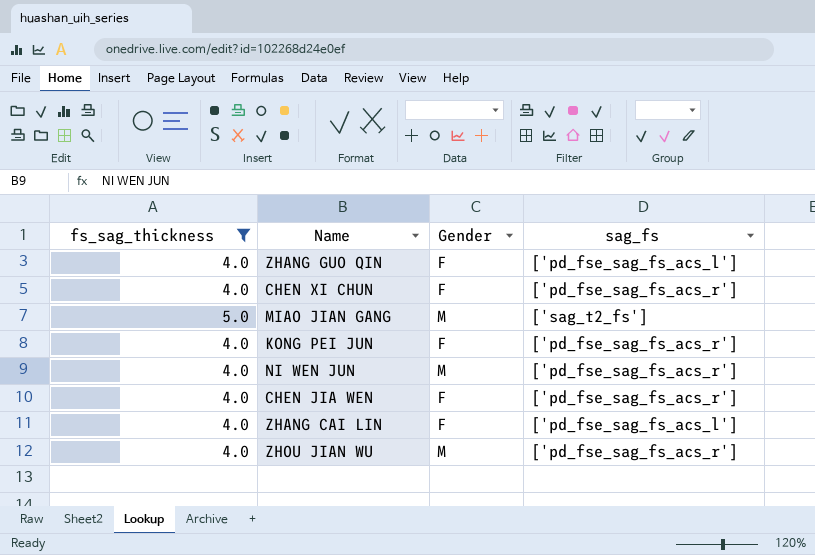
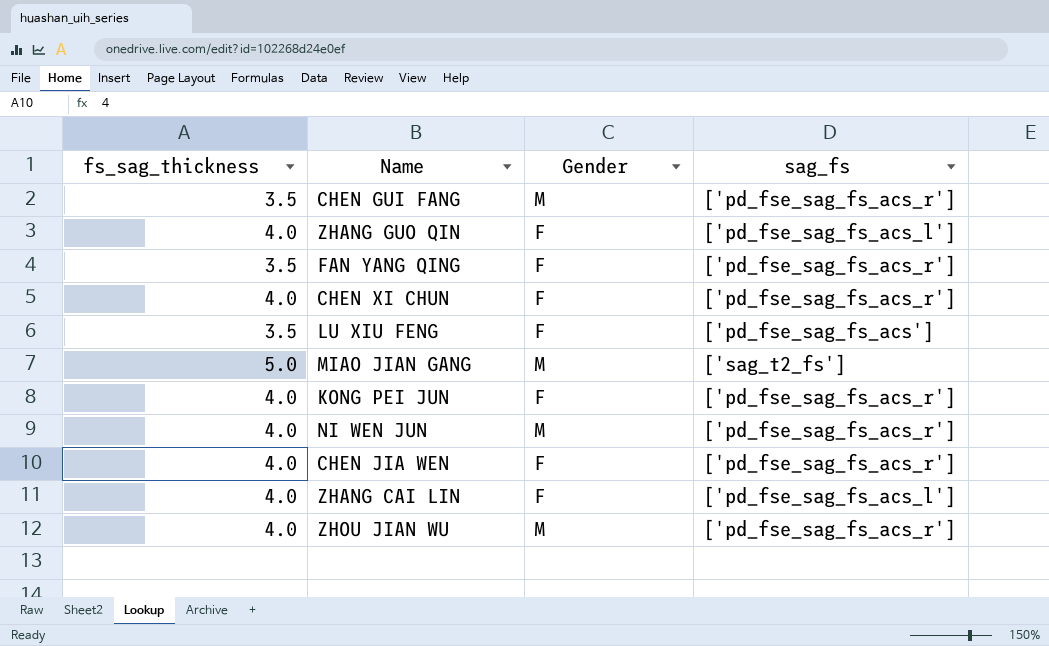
filter: fs_sag_thickness != 3.5 -> none

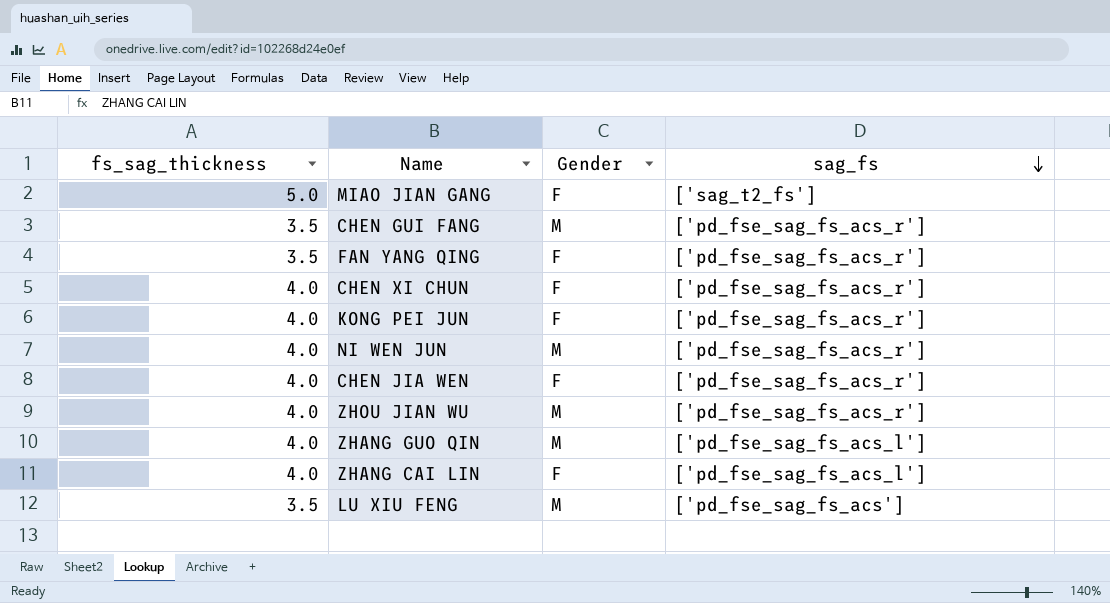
row order: none -> sag_fs descending
MIAO JIAN GANG | Gender: M -> F
ZHANG GUO QIN | Gender: F -> M
LU XIU FENG | Gender: F -> M

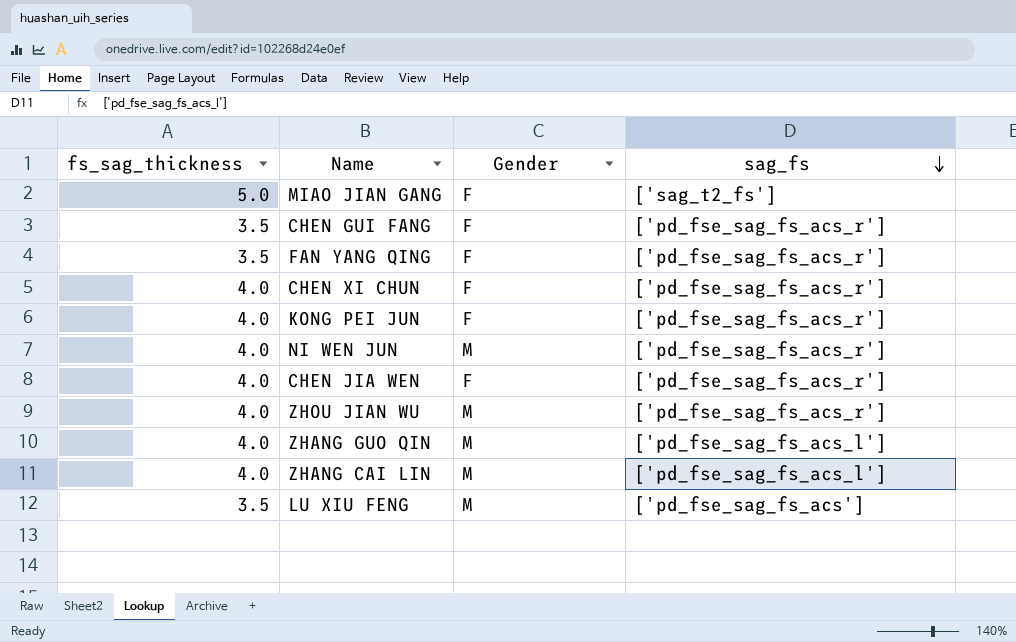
CHEN GUI FANG | Gender: M -> F
ZHANG CAI LIN | Gender: F -> M

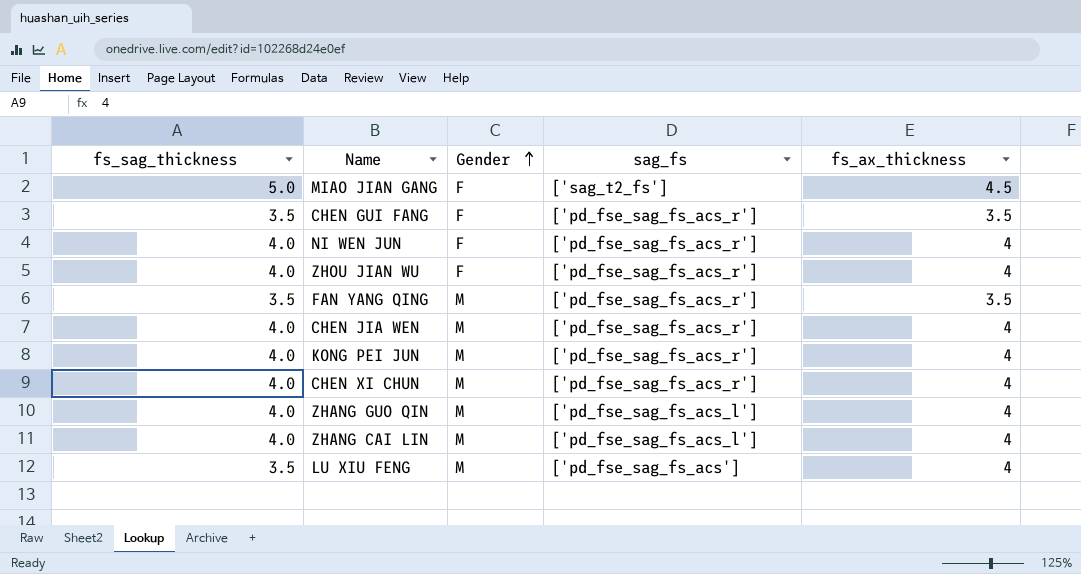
row order: sag_fs descending -> Gender ascending
column fs_ax_thickness | position: none -> 5
NI WEN JUN | Gender: M -> F
ZHOU JIAN WU | Gender: M -> F
FAN YANG QING | Gender: F -> M
CHEN JIA WEN | Gender: F -> M
KONG PEI JUN | Gender: F -> M
CHEN XI CHUN | Gender: F -> M

